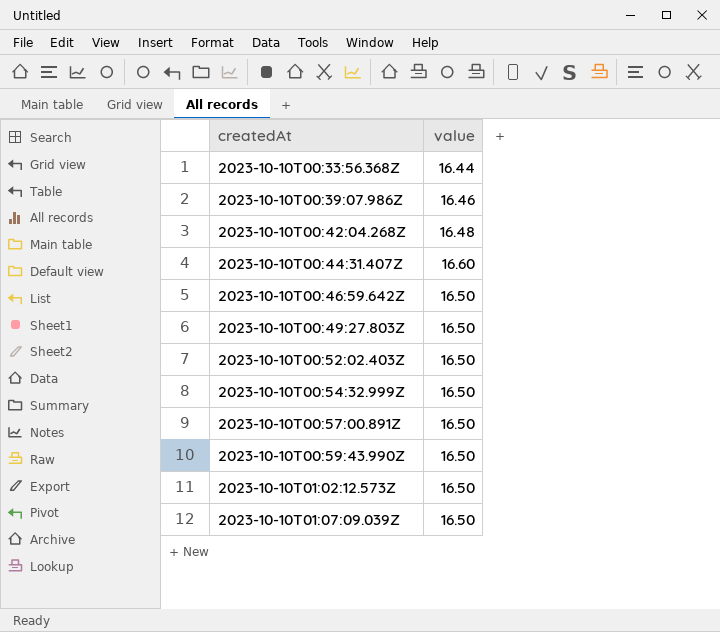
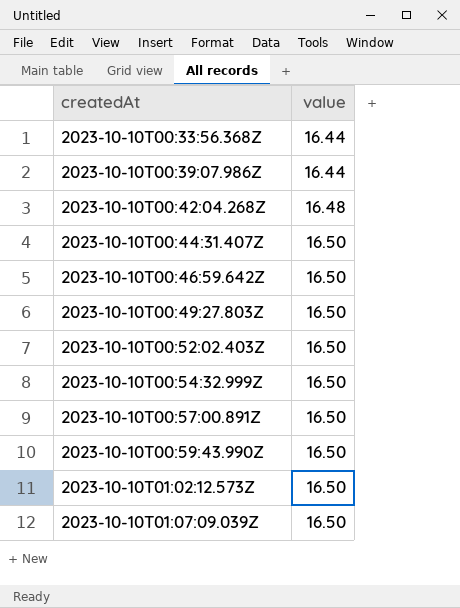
2023-10-10T00:39:07.986Z | value: 16.46 -> 16.44
2023-10-10T00:44:31.407Z | value: 16.60 -> 16.50

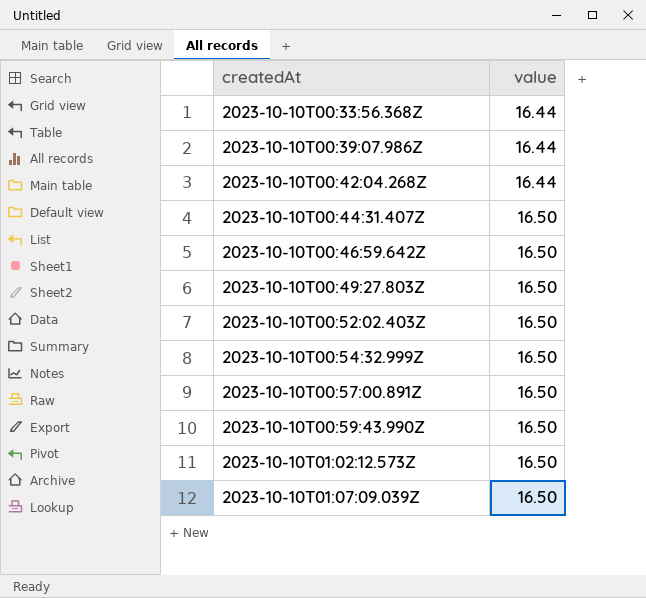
2023-10-10T00:42:04.268Z | value: 16.48 -> 16.44

